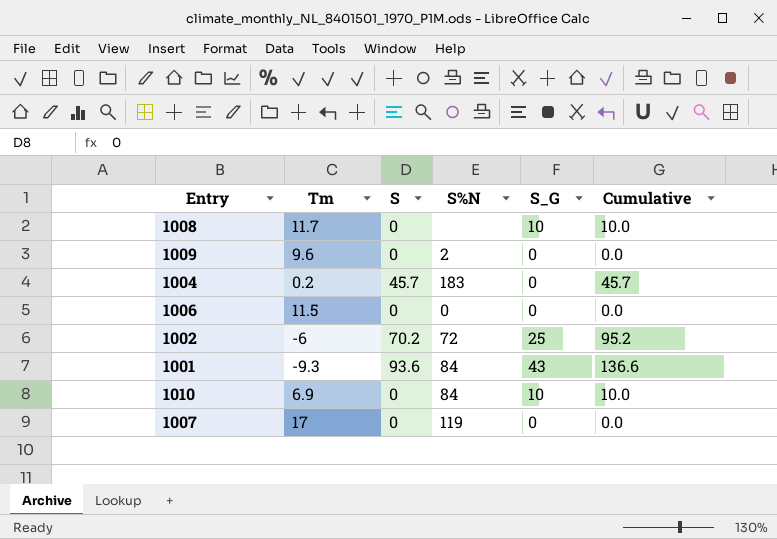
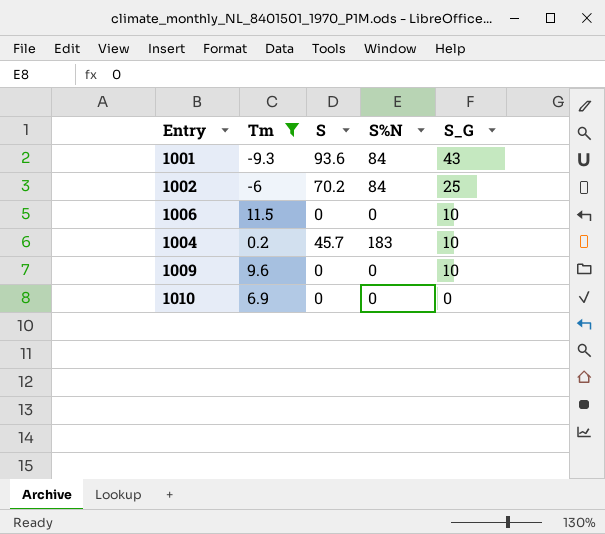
filter: none -> Tm <= 11.5
row order: none -> S_G descending
column Cumulative | formula: [S] + [S_G] -> none
1002 | S%N: 72 -> 84
1006 | S_G: 0 -> 10
1004 | S_G: 0 -> 10
1009 | S%N: 2 -> 0
1009 | S_G: 0 -> 10
1010 | S%N: 84 -> 0
1010 | S_G: 10 -> 0

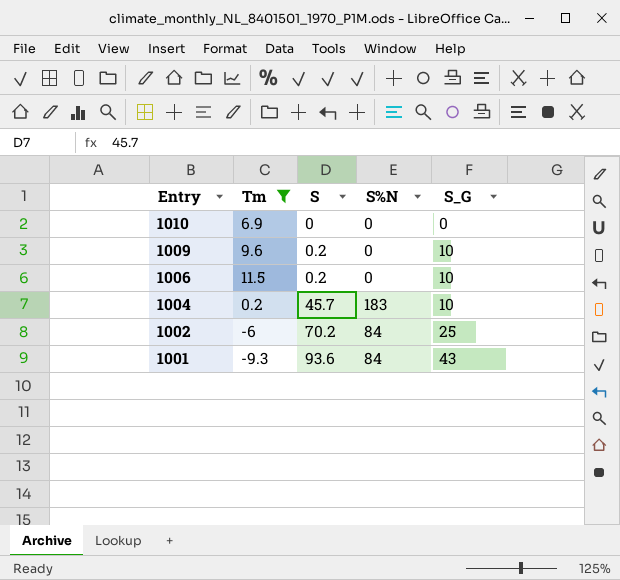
row order: S_G descending -> Entry descending
1009 | S: 0 -> 0.2
1006 | S: 0 -> 0.2

